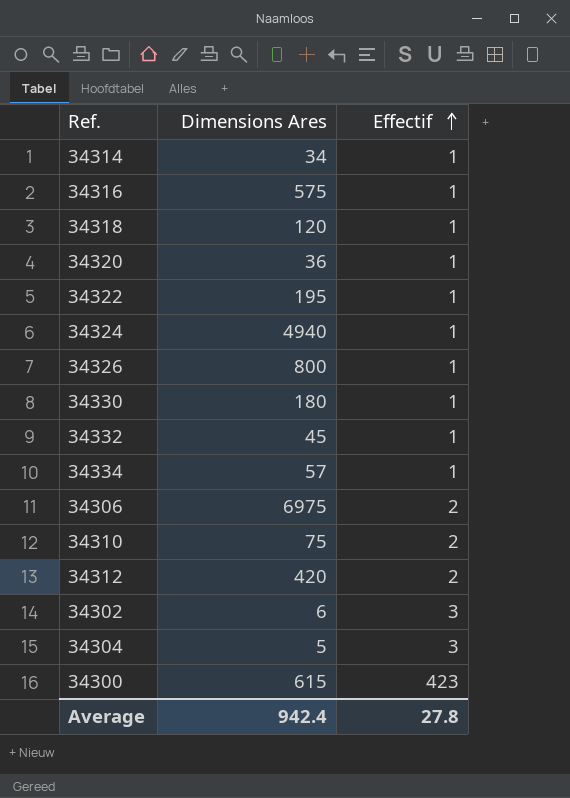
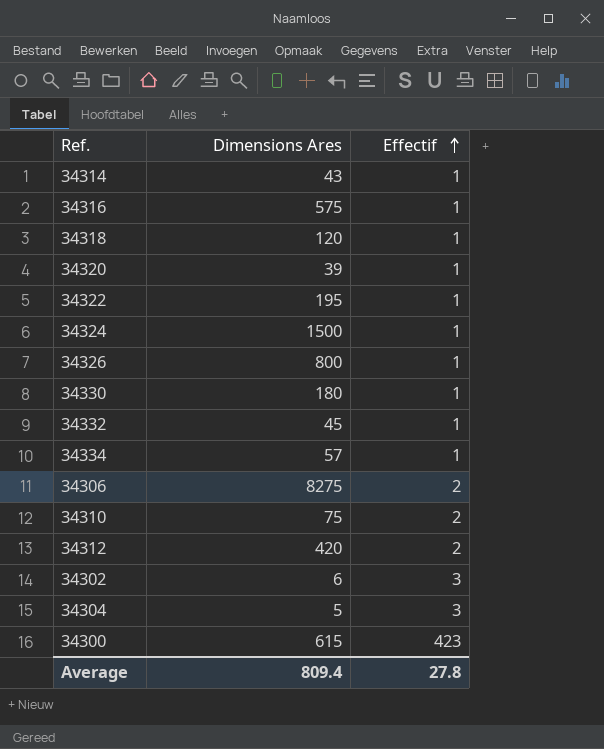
34314 | Dimensions Ares: 34 -> 43
34320 | Dimensions Ares: 36 -> 39
34324 | Dimensions Ares: 4940 -> 1500
34306 | Dimensions Ares: 6975 -> 8275
Average | Dimensions Ares: 942.4 -> 809.4

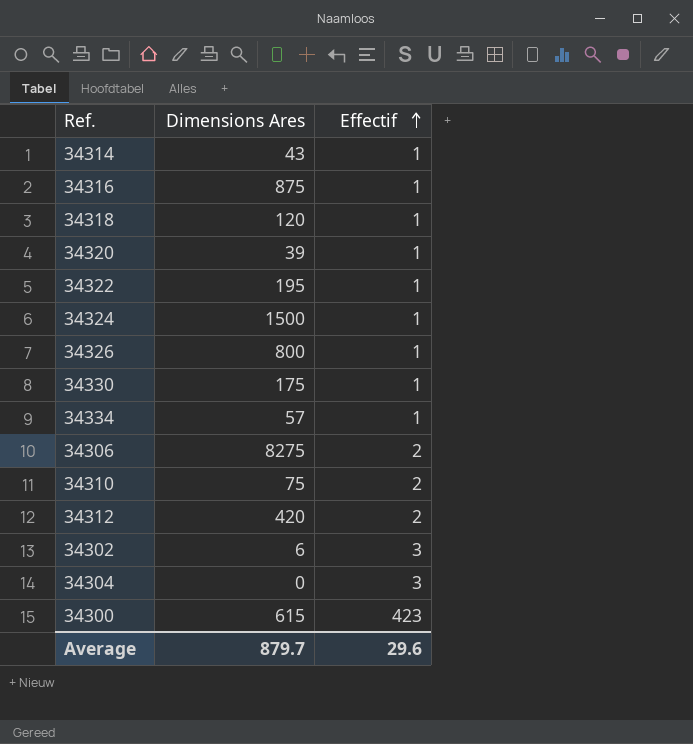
row 34332: 45 | 1 -> none
34316 | Dimensions Ares: 575 -> 875
34330 | Dimensions Ares: 180 -> 175
34304 | Dimensions Ares: 5 -> 0
Average | Dimensions Ares: 809.4 -> 879.7
Average | Effectif: 27.8 -> 29.6

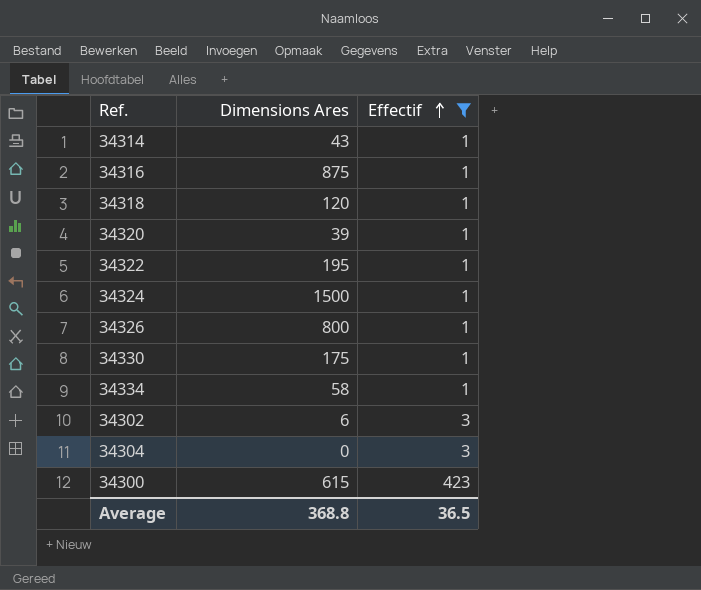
filter: none -> Effectif != 2
34334 | Dimensions Ares: 57 -> 58
Average | Dimensions Ares: 879.7 -> 368.8
Average | Effectif: 29.6 -> 36.5

